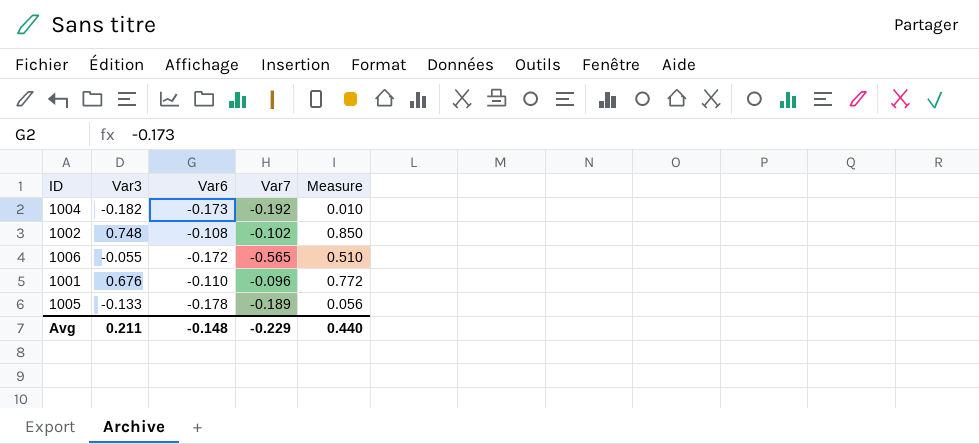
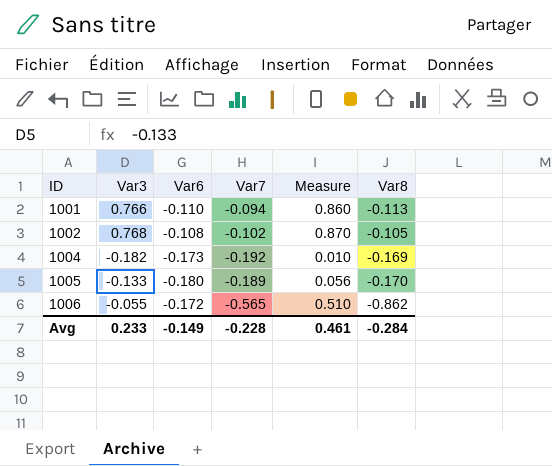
row order: none -> ID ascending
column Var8 | position: none -> 6
1001 | Var3: 0.676 -> 0.766
1001 | Var7: -0.096 -> -0.094
1001 | Measure: 0.772 -> 0.860
1002 | Var3: 0.748 -> 0.768
1002 | Measure: 0.850 -> 0.870
1005 | Var6: -0.178 -> -0.180
Avg | Var3: 0.211 -> 0.233
Avg | Var6: -0.148 -> -0.149
Avg | Var7: -0.229 -> -0.228
Avg | Measure: 0.440 -> 0.461

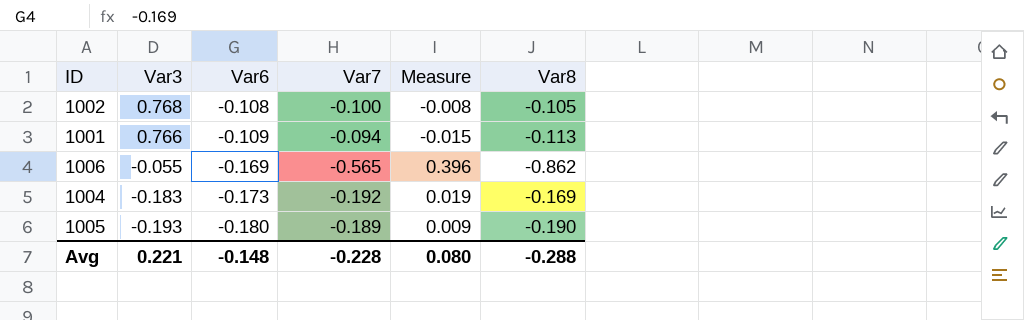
row order: ID ascending -> Var3 descending
column Measure | formula: [Var3] - [Var7] -> [Var6] - [Var7]
1002 | Var7: -0.102 -> -0.100
1001 | Var6: -0.110 -> -0.109
1006 | Var6: -0.172 -> -0.169
1004 | Var3: -0.182 -> -0.183
1005 | Var3: -0.133 -> -0.193
1005 | Var8: -0.170 -> -0.190
Avg | Var3: 0.233 -> 0.221
Avg | Var6: -0.149 -> -0.148
Avg | Measure: 0.461 -> 0.080
Avg | Var8: -0.284 -> -0.288

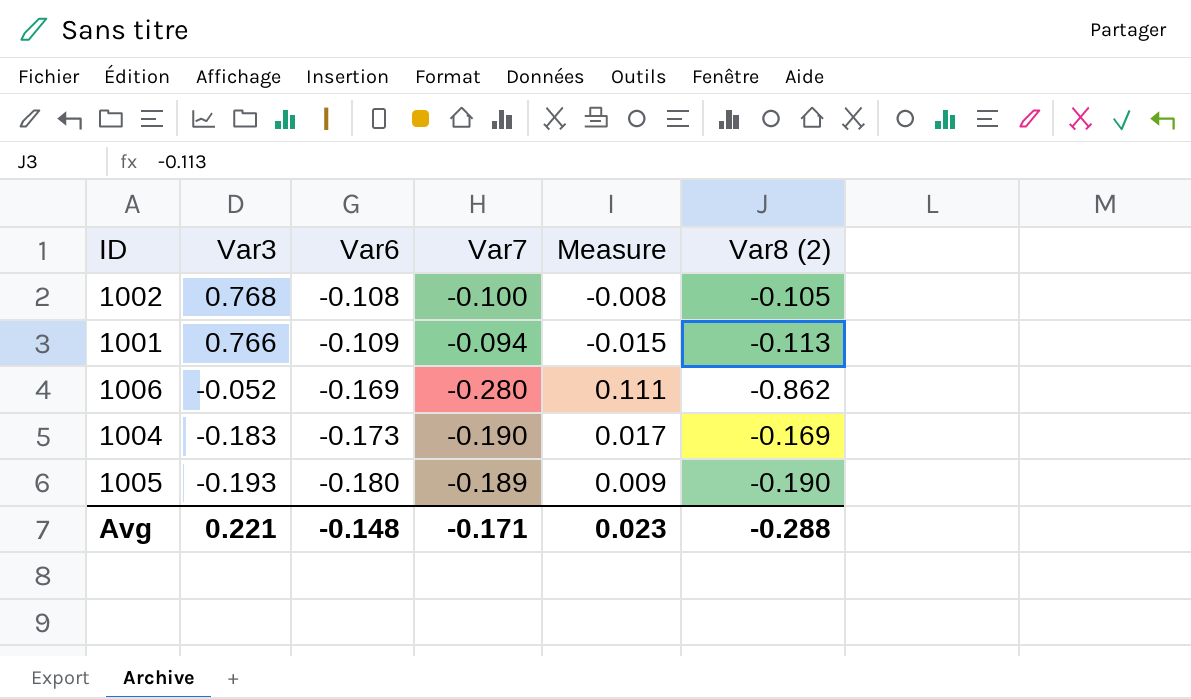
column name: Var8 -> Var8 (2)
1006 | Var3: -0.055 -> -0.052
1006 | Var7: -0.565 -> -0.280
1006 | Measure: 0.396 -> 0.111
1004 | Var7: -0.192 -> -0.190
1004 | Measure: 0.019 -> 0.017
Avg | Var7: -0.228 -> -0.171
Avg | Measure: 0.080 -> 0.023

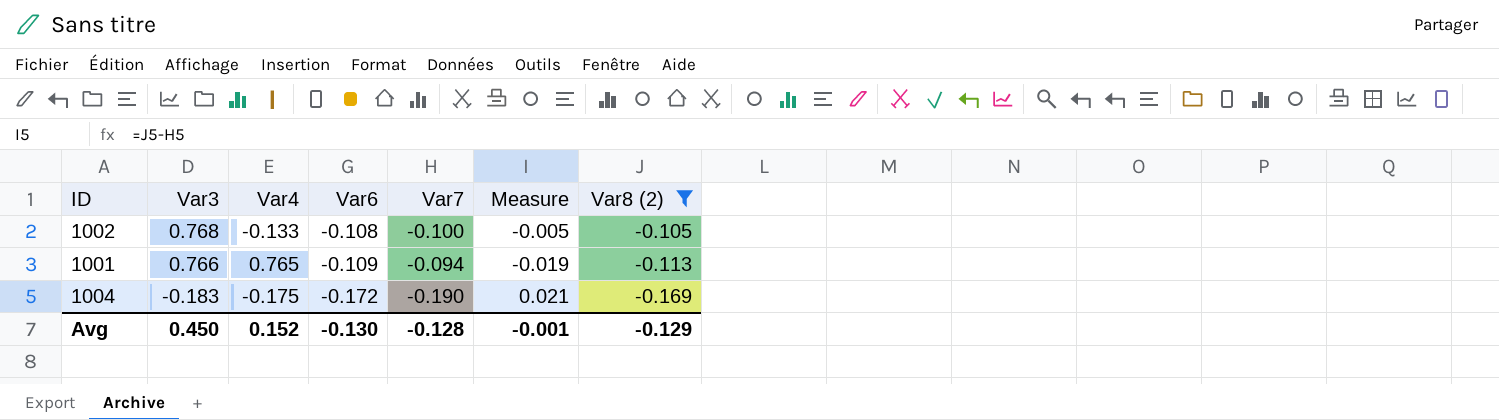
filter: none -> Var8 (2) >= -0.169
column Var4 | position: none -> 3
column Measure | formula: [Var6] - [Var7] -> [Var8 (2)] - [Var7]
1004 | Var6: -0.173 -> -0.172
Avg | Var3: 0.221 -> 0.450
Avg | Var6: -0.148 -> -0.130
Avg | Var7: -0.171 -> -0.128
Avg | Measure: 0.023 -> -0.001
Avg | Var8 (2): -0.288 -> -0.129

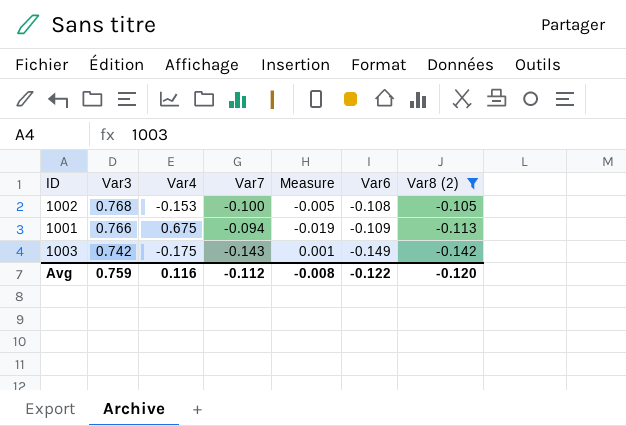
column Var6 | position: 4 -> 6
row 1004: -0.183 | -0.175 | -0.172 | -0.190 | 0.021 | -0.169 -> none
1002 | Var4: -0.133 -> -0.153
1001 | Var4: 0.765 -> 0.675
row 1003: none -> 0.742 | -0.175 | -0.143 | 0.001 | -0.149 | -0.142
Avg | Var3: 0.450 -> 0.759
Avg | Var4: 0.152 -> 0.116
Avg | Var7: -0.128 -> -0.112
Avg | Measure: -0.001 -> -0.008
Avg | Var6: -0.130 -> -0.122
Avg | Var8 (2): -0.129 -> -0.120

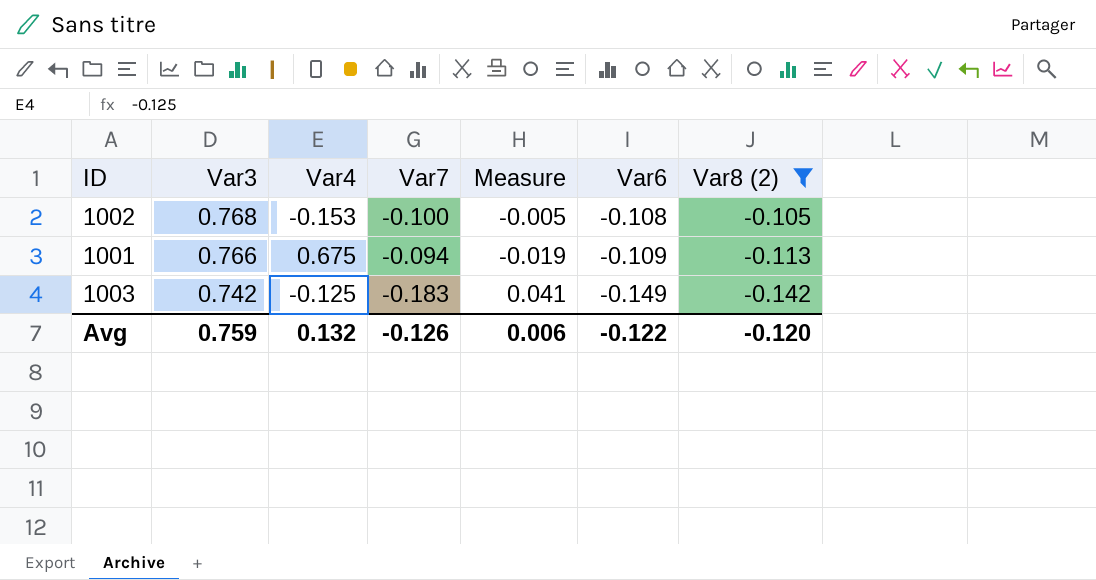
1003 | Var4: -0.175 -> -0.125
1003 | Var7: -0.143 -> -0.183
1003 | Measure: 0.001 -> 0.041
Avg | Var4: 0.116 -> 0.132
Avg | Var7: -0.112 -> -0.126
Avg | Measure: -0.008 -> 0.006

